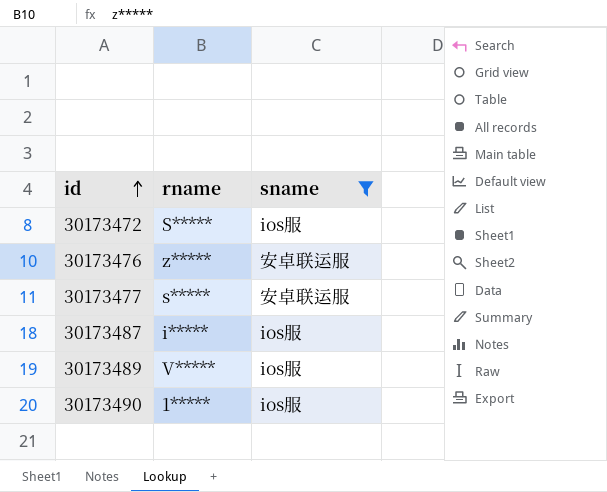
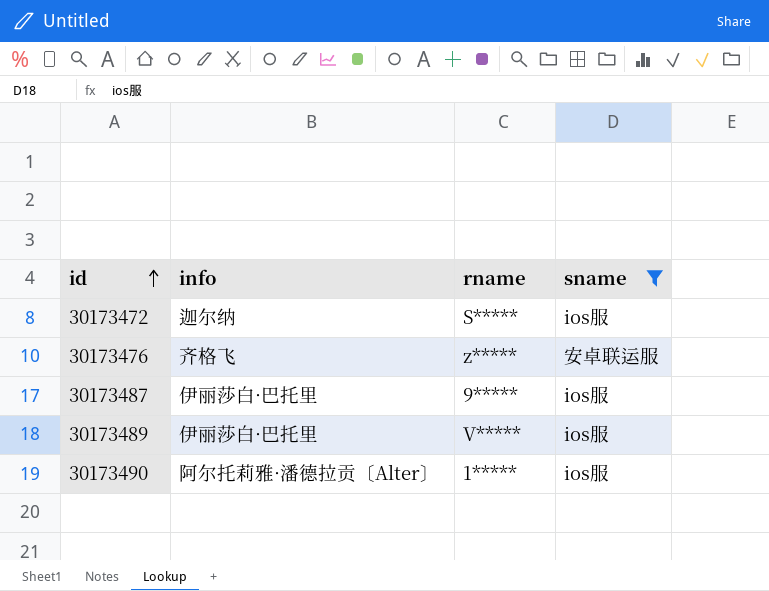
column info | position: none -> 2
row 30173477: s***** | 安卓联运服 -> none
30173487 | rname: i***** -> 9*****

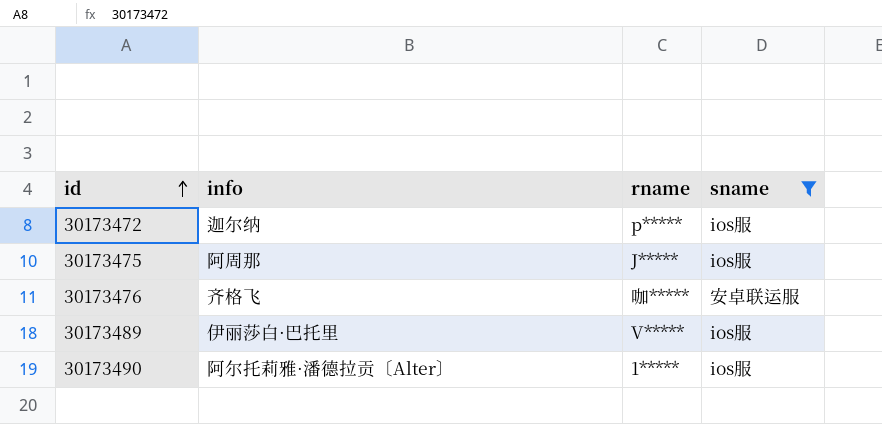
row 30173487: 伊丽莎白·巴托里 | 9***** | ios服 -> none
30173472 | rname: S***** -> p*****
row 30173475: none -> 阿周那 | J***** | ios服
30173476 | rname: z***** -> 咖*****

